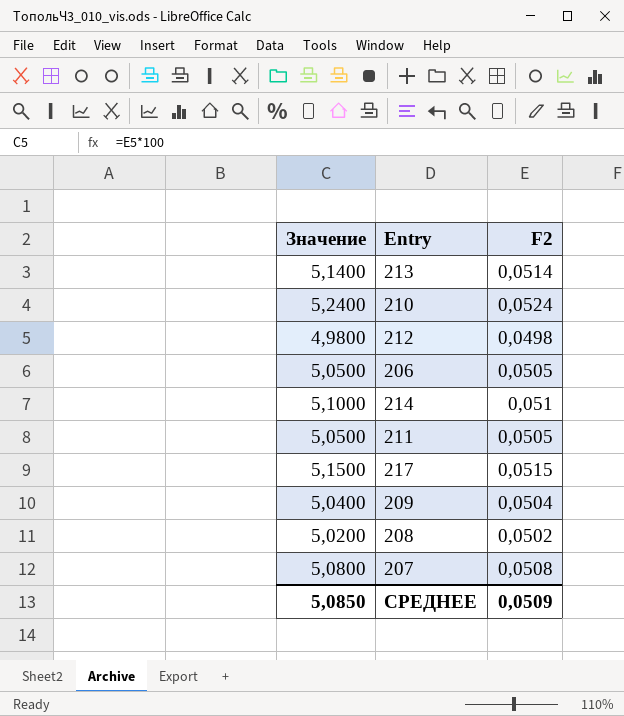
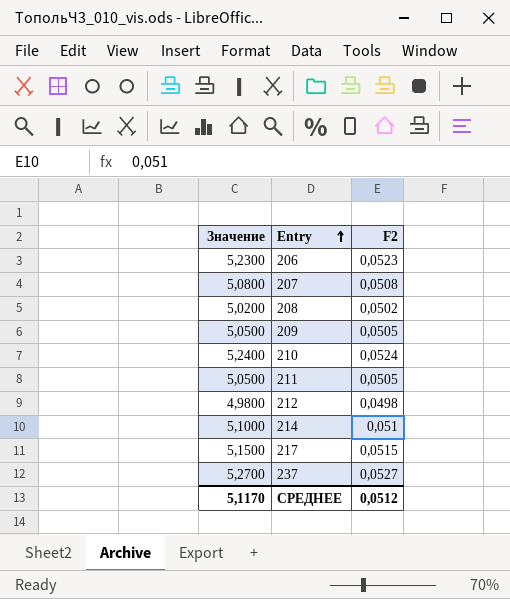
row order: none -> Entry ascending
row 213: 5,1400 | 0,0514 -> none
206 | Значение: 5,0500 -> 5,2300
206 | F2: 0,0505 -> 0,0523
209 | Значение: 5,0400 -> 5,0500
209 | F2: 0,0504 -> 0,0505
row 237: none -> 5,2700 | 0,0527
СРЕДНЕЕ | Значение: 5,0850 -> 5,1170
СРЕДНЕЕ | F2: 0,0509 -> 0,0512

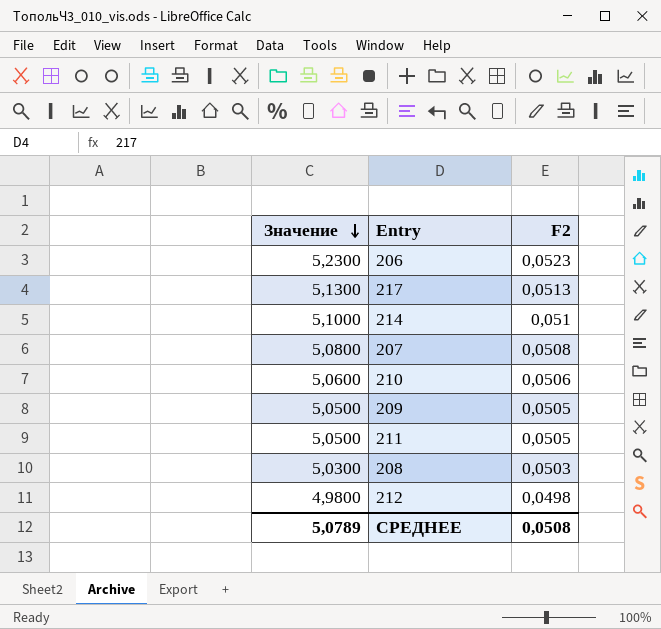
row order: Entry ascending -> Значение descending
row 237: 5,2700 | 0,0527 -> none
217 | Значение: 5,1500 -> 5,1300
217 | F2: 0,0515 -> 0,0513
210 | Значение: 5,2400 -> 5,0600
210 | F2: 0,0524 -> 0,0506
208 | Значение: 5,0200 -> 5,0300
208 | F2: 0,0502 -> 0,0503
СРЕДНЕЕ | Значение: 5,1170 -> 5,0789
СРЕДНЕЕ | F2: 0,0512 -> 0,0508

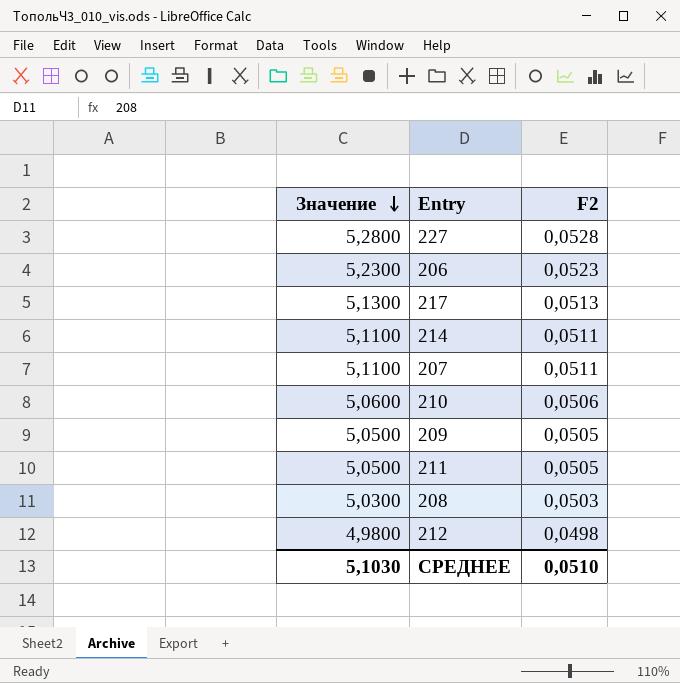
row 227: none -> 5,2800 | 0,0528
214 | Значение: 5,1000 -> 5,1100
214 | F2: 0,051 -> 0,0511
207 | Значение: 5,0800 -> 5,1100
207 | F2: 0,0508 -> 0,0511
СРЕДНЕЕ | Значение: 5,0789 -> 5,1030
СРЕДНЕЕ | F2: 0,0508 -> 0,0510

